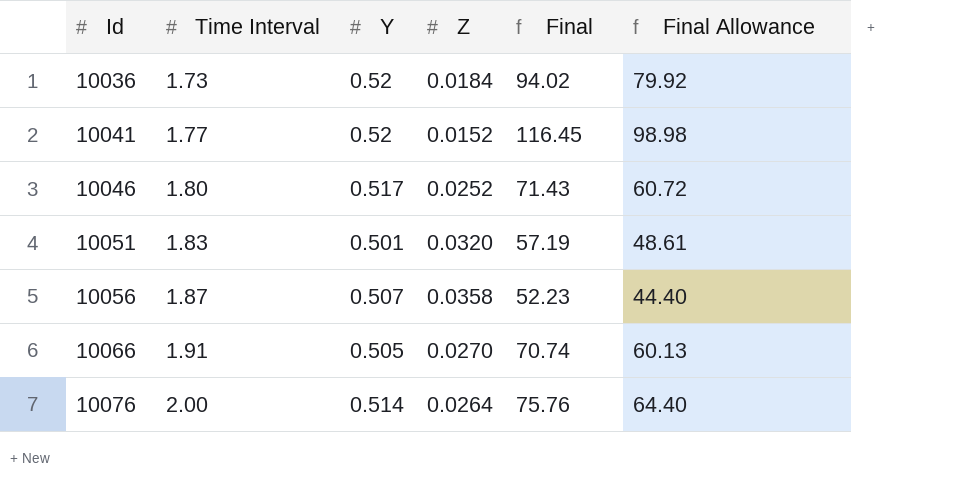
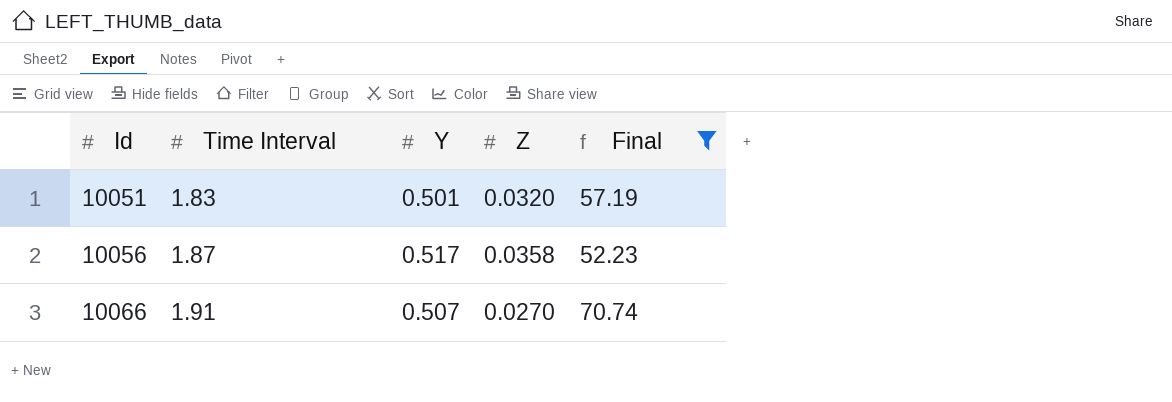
filter: none -> Final <= 70.74
column Final Allowance | formula: [Final] * 0.85 -> none
10056 | Y: 0.507 -> 0.517
10066 | Y: 0.505 -> 0.507

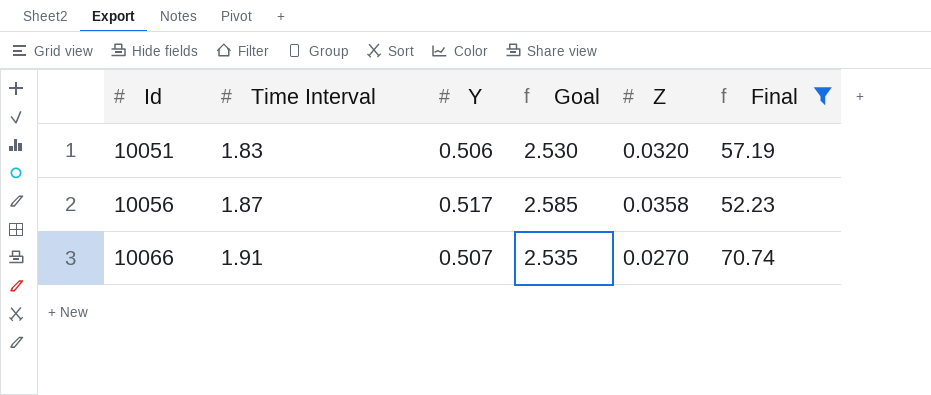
column Goal | formula: none -> [Y] * 5
10051 | Y: 0.501 -> 0.506

